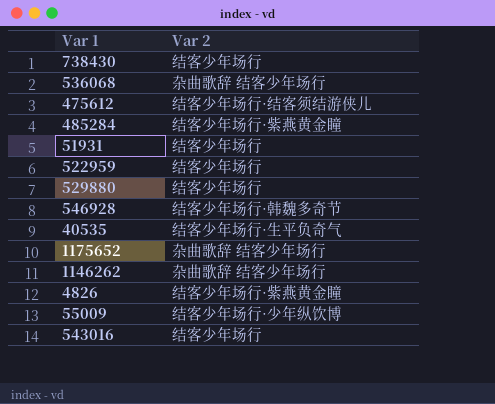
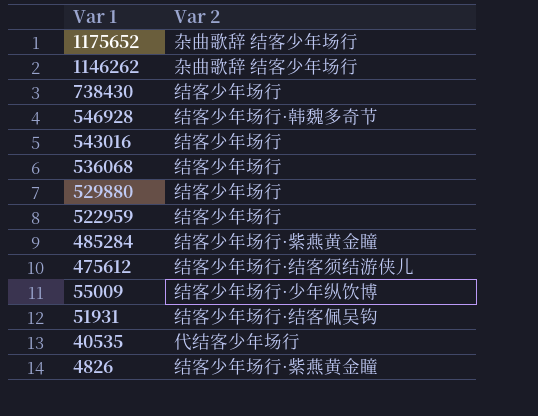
row order: none -> Var 1 descending
536068 | Var 2: 杂曲歌辞 结客少年场行 -> 结客少年场行
51931 | Var 2: 结客少年场行 -> 结客少年场行·结客佩吴钩
40535 | Var 2: 结客少年场行·生平负奇气 -> 代结客少年场行

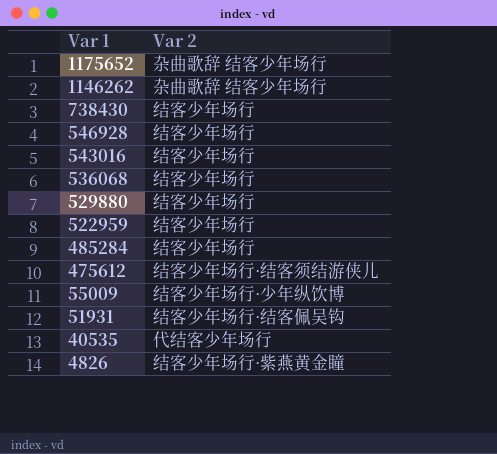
546928 | Var 2: 结客少年场行·韩魏多奇节 -> 结客少年场行
485284 | Var 2: 结客少年场行·紫燕黄金瞳 -> 结客少年场行

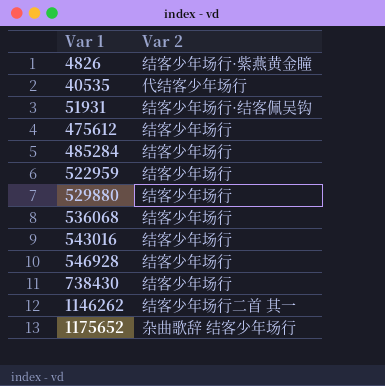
row order: Var 1 descending -> Var 1 ascending
row 55009: 结客少年场行·少年纵饮博 -> none
475612 | Var 2: 结客少年场行·结客须结游侠儿 -> 结客少年场行
1146262 | Var 2: 杂曲歌辞 结客少年场行 -> 结客少年场行二首 其一

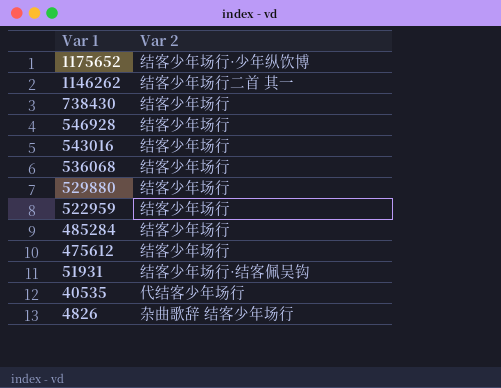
row order: Var 1 ascending -> Var 1 descending
1175652 | Var 2: 杂曲歌辞 结客少年场行 -> 结客少年场行·少年纵饮博
4826 | Var 2: 结客少年场行·紫燕黄金瞳 -> 杂曲歌辞 结客少年场行

